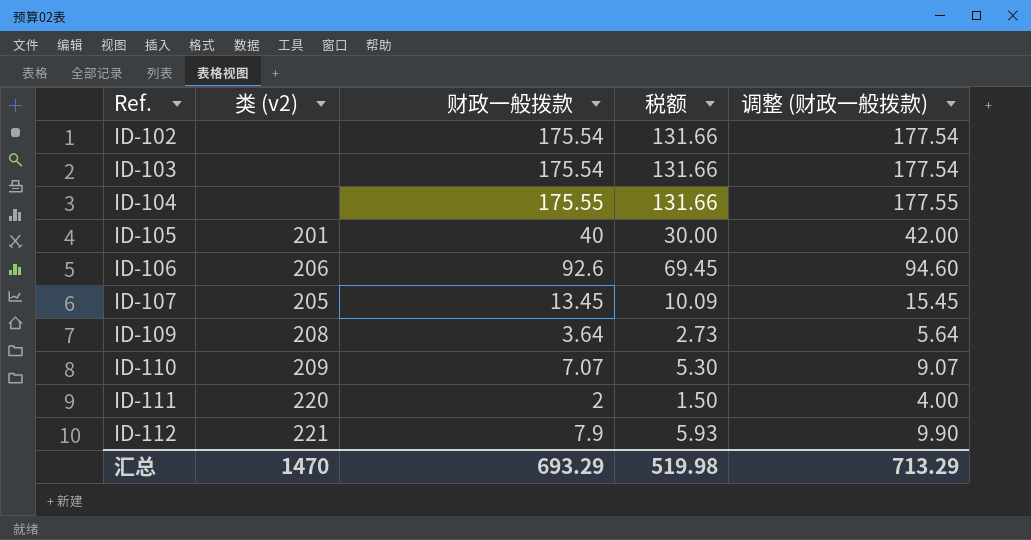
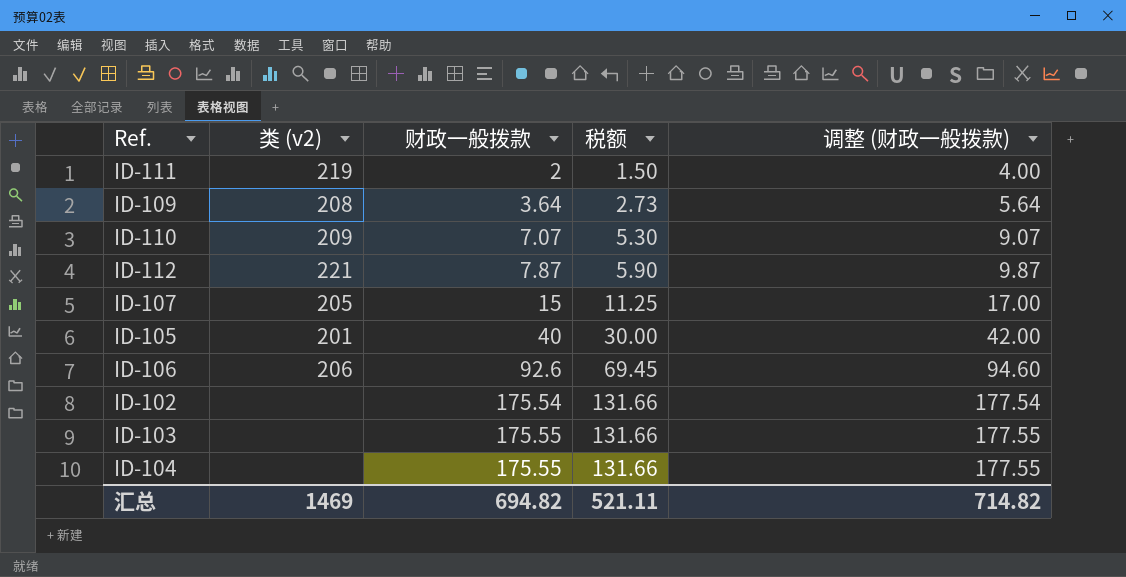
row order: Ref. ascending -> 财政一般拨款 ascending
ID-111 | 类 (v2): 220 -> 219
ID-112 | 财政一般拨款: 7.9 -> 7.87
ID-112 | 税额: 5.93 -> 5.90
ID-112 | 调整 (财政一般拨款): 9.90 -> 9.87
ID-107 | 财政一般拨款: 13.45 -> 15
ID-107 | 税额: 10.09 -> 11.25
ID-107 | 调整 (财政一般拨款): 15.45 -> 17.00
ID-103 | 财政一般拨款: 175.54 -> 175.55
ID-103 | 调整 (财政一般拨款): 177.54 -> 177.55
汇总 | 类 (v2): 1470 -> 1469
汇总 | 财政一般拨款: 693.29 -> 694.82
汇总 | 税额: 519.98 -> 521.11
汇总 | 调整 (财政一般拨款): 713.29 -> 714.82

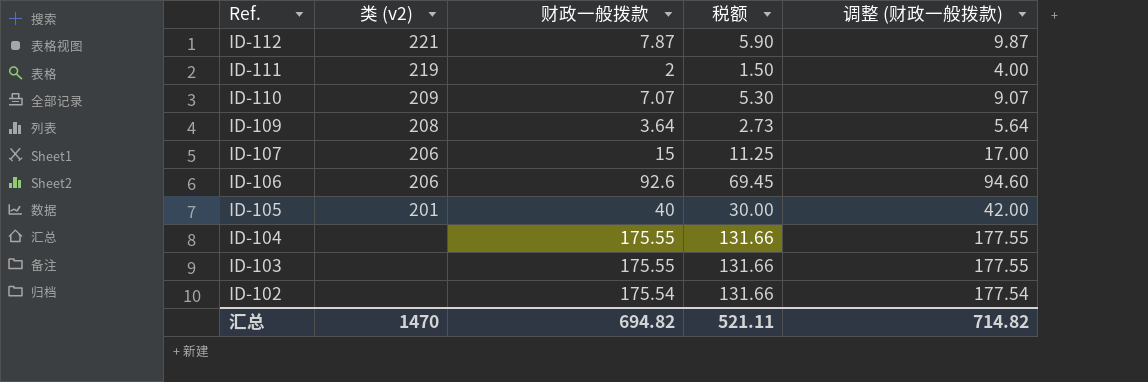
row order: 财政一般拨款 ascending -> Ref. descending
ID-107 | 类 (v2): 205 -> 206
汇总 | 类 (v2): 1469 -> 1470

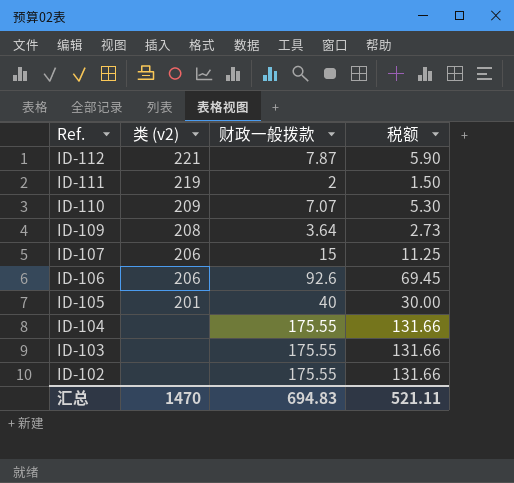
column 调整 (财政一般拨款) | formula: [财政一般拨款] + 2 -> none
ID-102 | 财政一般拨款: 175.54 -> 175.55
汇总 | 财政一般拨款: 694.82 -> 694.83

